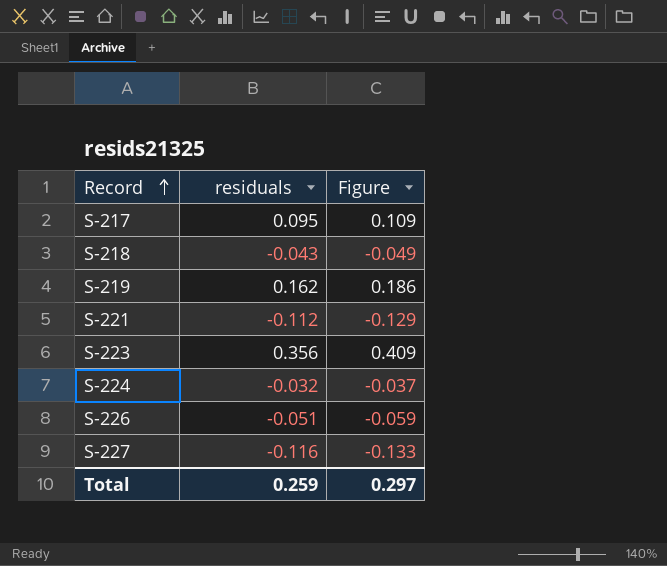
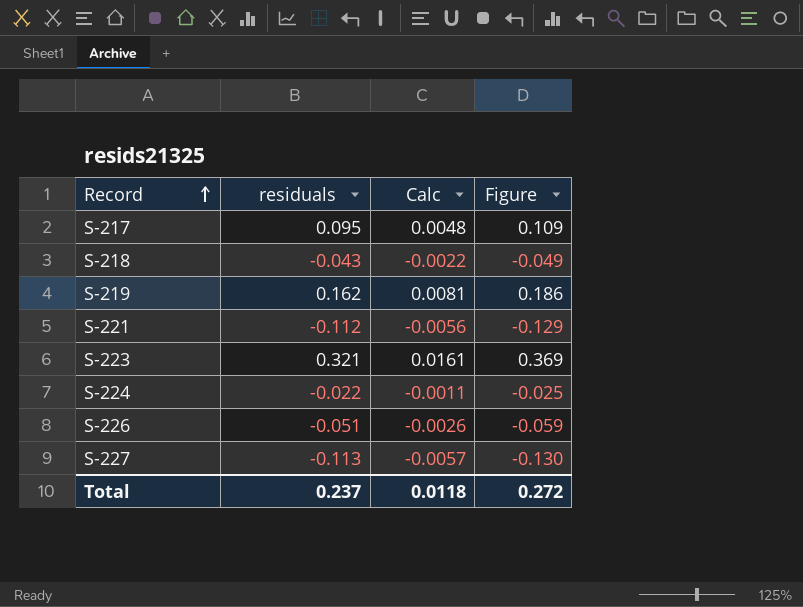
column Calc | formula: none -> [residuals] * 0.05
S-223 | residuals: 0.356 -> 0.321
S-223 | Figure: 0.409 -> 0.369
S-224 | residuals: -0.032 -> -0.022
S-224 | Figure: -0.037 -> -0.025
S-227 | residuals: -0.116 -> -0.113
S-227 | Figure: -0.133 -> -0.130
Total | residuals: 0.259 -> 0.237
Total | Figure: 0.297 -> 0.272

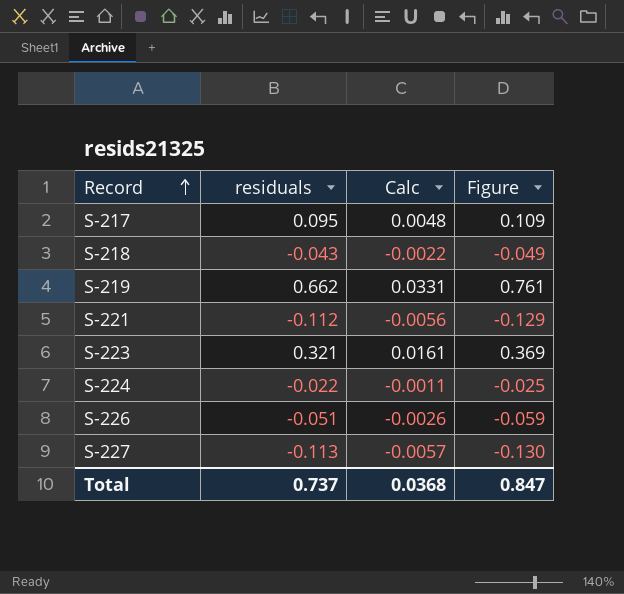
S-219 | residuals: 0.162 -> 0.662
S-219 | Calc: 0.0081 -> 0.0331
S-219 | Figure: 0.186 -> 0.761
Total | residuals: 0.237 -> 0.737
Total | Calc: 0.0118 -> 0.0368
Total | Figure: 0.272 -> 0.847

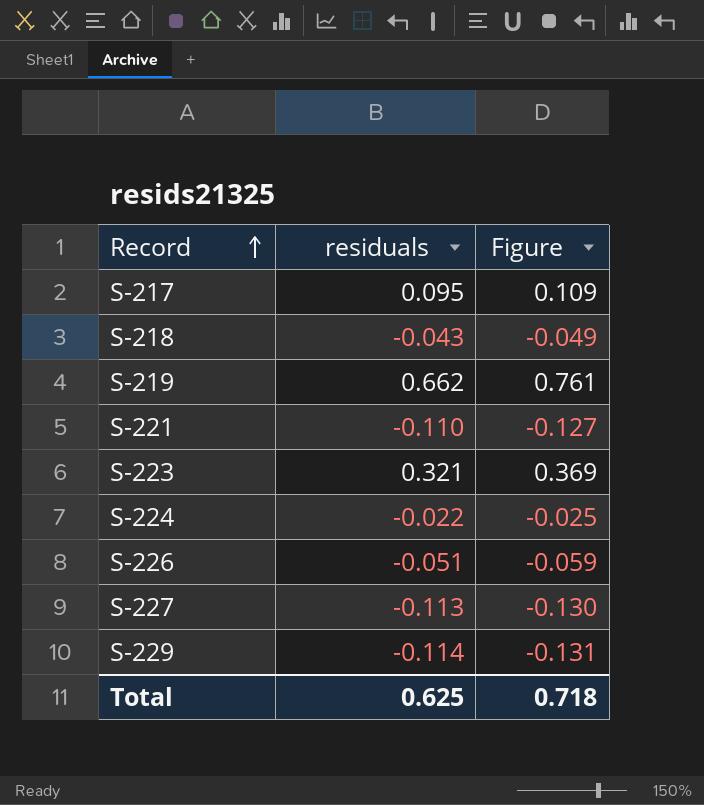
column Calc | formula: [residuals] * 0.05 -> none
S-221 | residuals: -0.112 -> -0.110
S-221 | Figure: -0.129 -> -0.127
row S-229: none -> -0.114 | -0.131
Total | residuals: 0.737 -> 0.625
Total | Figure: 0.847 -> 0.718

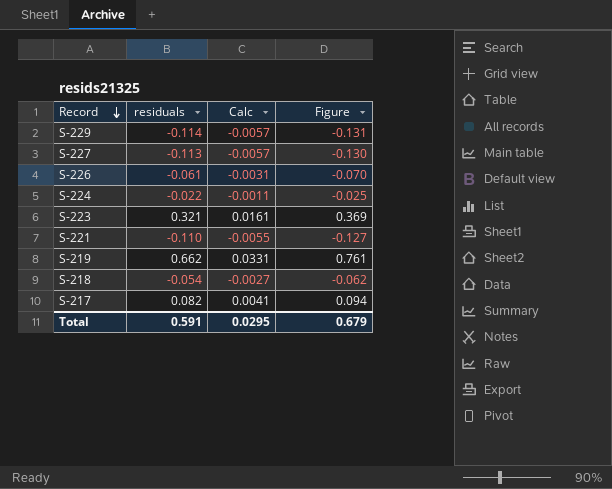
row order: Record ascending -> Record descending
column Calc | formula: none -> [residuals] * 0.05
S-226 | residuals: -0.051 -> -0.061
S-226 | Figure: -0.059 -> -0.070
S-218 | residuals: -0.043 -> -0.054
S-218 | Figure: -0.049 -> -0.062
S-217 | residuals: 0.095 -> 0.082
S-217 | Figure: 0.109 -> 0.094
Total | residuals: 0.625 -> 0.591
Total | Figure: 0.718 -> 0.679

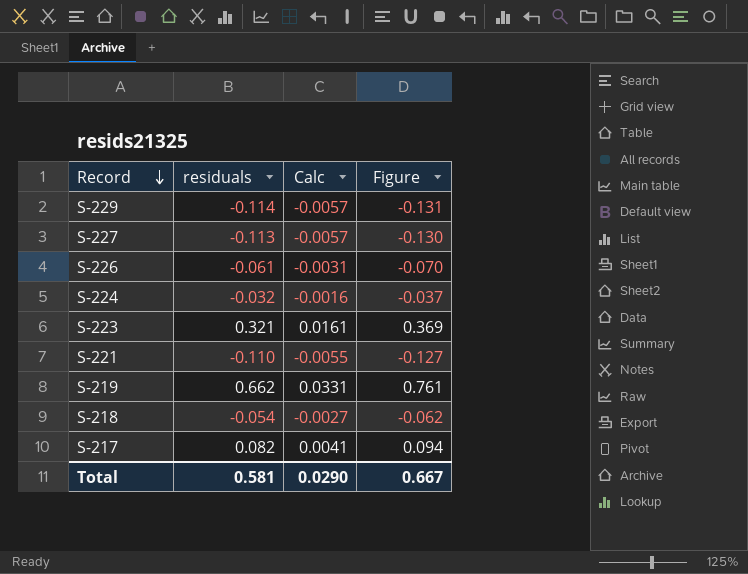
S-224 | residuals: -0.022 -> -0.032
S-224 | Calc: -0.0011 -> -0.0016
S-224 | Figure: -0.025 -> -0.037
Total | residuals: 0.591 -> 0.581
Total | Calc: 0.0295 -> 0.0290
Total | Figure: 0.679 -> 0.667

